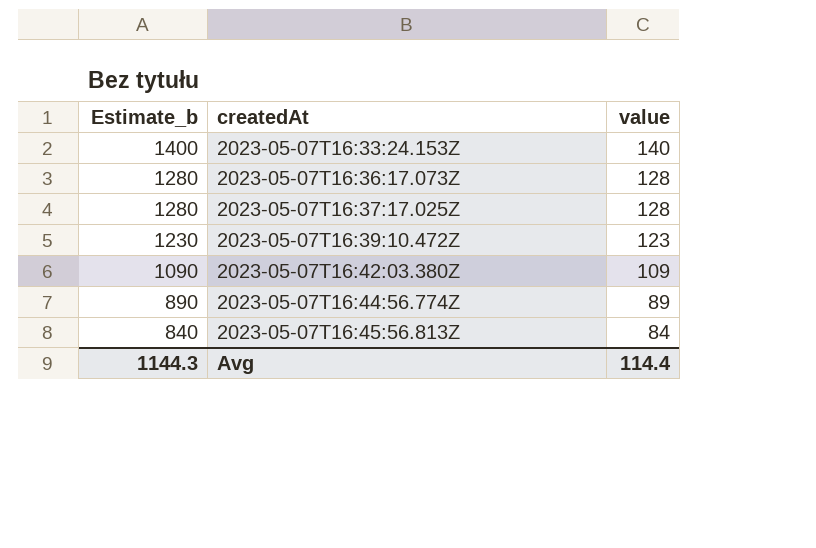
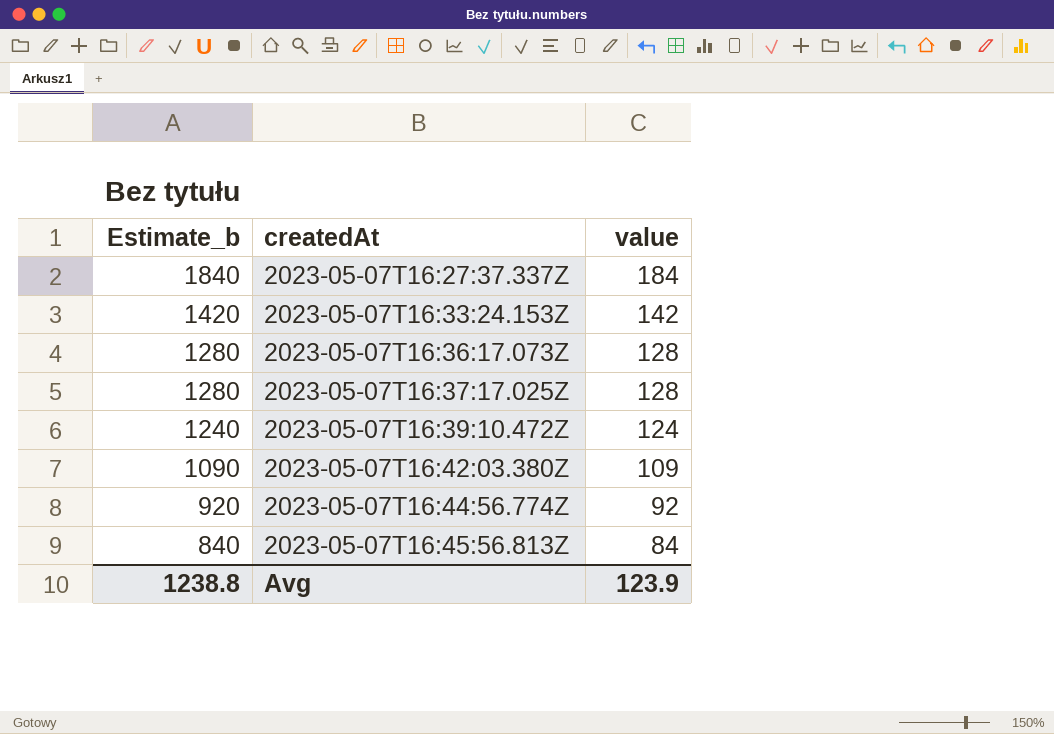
row 2023-05-07T16:27:37.337Z: none -> 1840 | 184
2023-05-07T16:33:24.153Z | Estimate_b: 1400 -> 1420
2023-05-07T16:33:24.153Z | value: 140 -> 142
2023-05-07T16:39:10.472Z | Estimate_b: 1230 -> 1240
2023-05-07T16:39:10.472Z | value: 123 -> 124
2023-05-07T16:44:56.774Z | Estimate_b: 890 -> 920
2023-05-07T16:44:56.774Z | value: 89 -> 92
Avg | Estimate_b: 1144.3 -> 1238.8
Avg | value: 114.4 -> 123.9

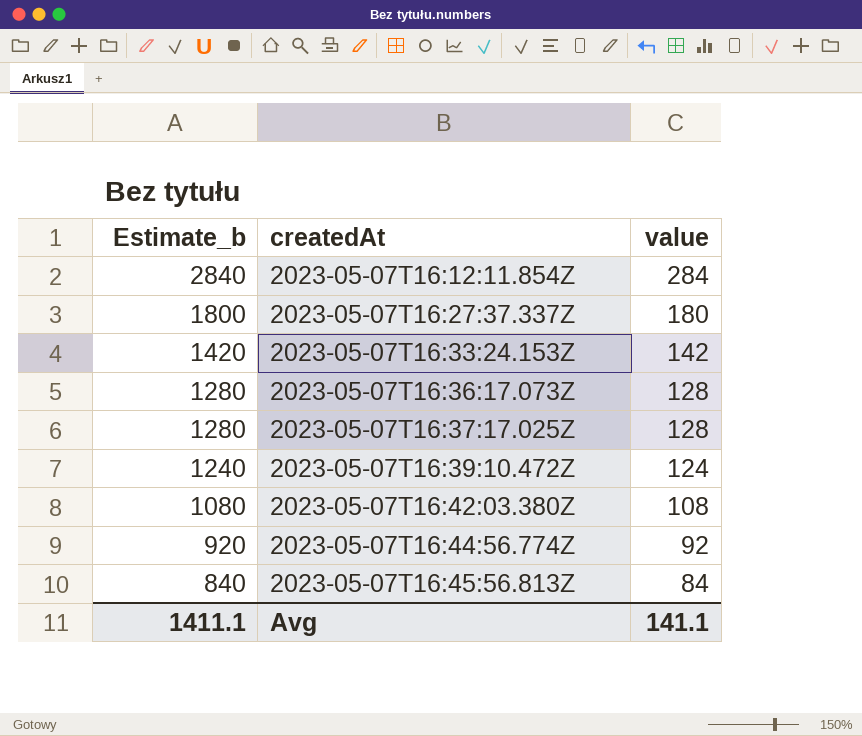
row 2023-05-07T16:12:11.854Z: none -> 2840 | 284
2023-05-07T16:27:37.337Z | Estimate_b: 1840 -> 1800
2023-05-07T16:27:37.337Z | value: 184 -> 180
2023-05-07T16:42:03.380Z | Estimate_b: 1090 -> 1080
2023-05-07T16:42:03.380Z | value: 109 -> 108
Avg | Estimate_b: 1238.8 -> 1411.1
Avg | value: 123.9 -> 141.1

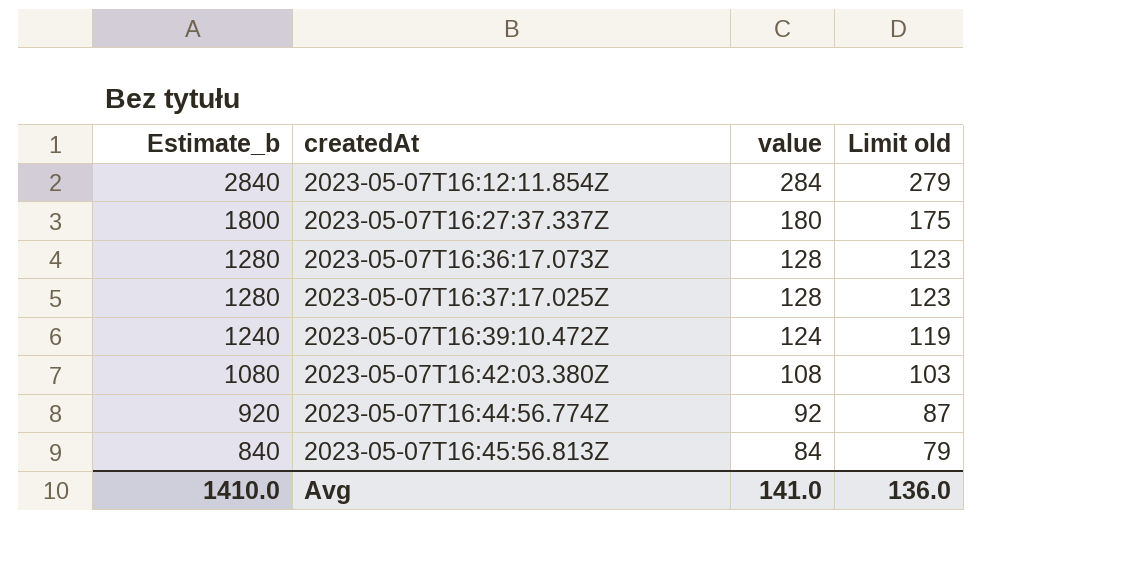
column Limit old | formula: none -> [value] - 5
row 2023-05-07T16:33:24.153Z: 1420 | 142 -> none
Avg | Estimate_b: 1411.1 -> 1410.0
Avg | value: 141.1 -> 141.0

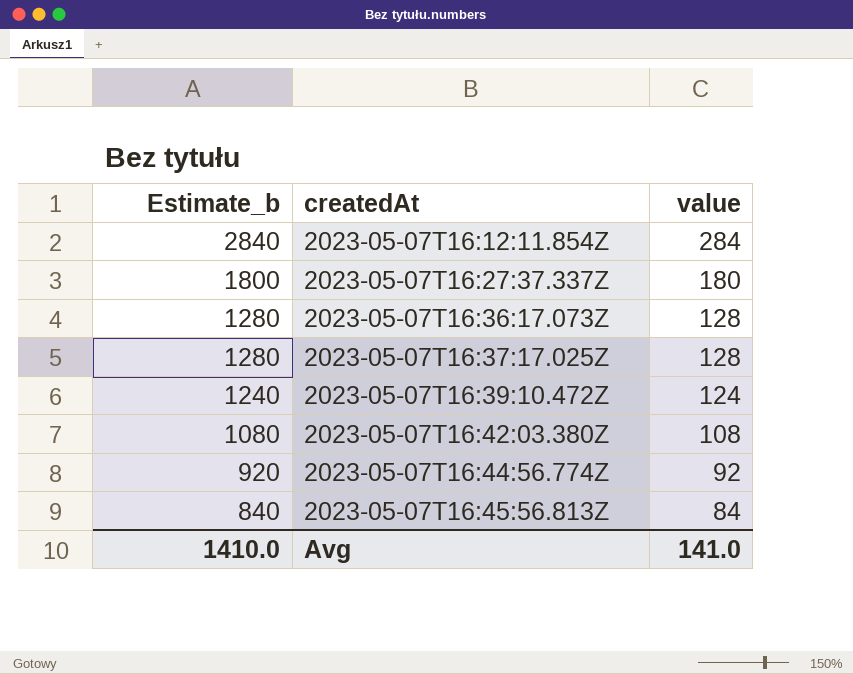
column Limit old | formula: [value] - 5 -> none

